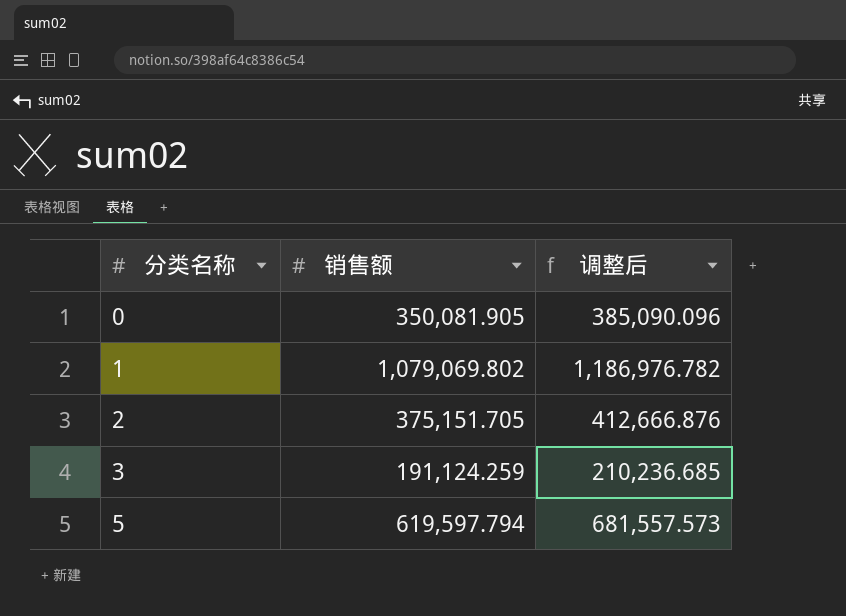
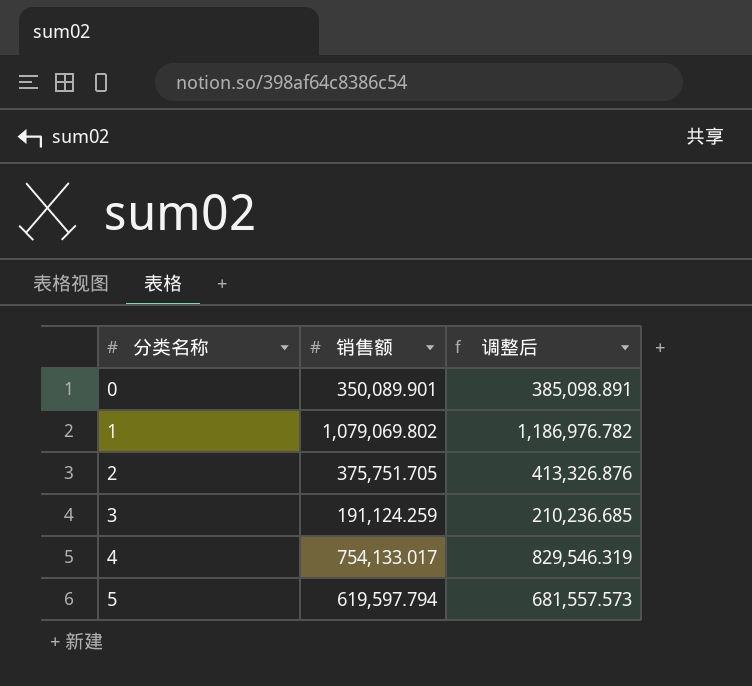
0 | 销售额: 350,081.905 -> 350,089.901
0 | 调整后: 385,090.096 -> 385,098.891
2 | 销售额: 375,151.705 -> 375,751.705
2 | 调整后: 412,666.876 -> 413,326.876
row 4: none -> 754,133.017 | 829,546.319

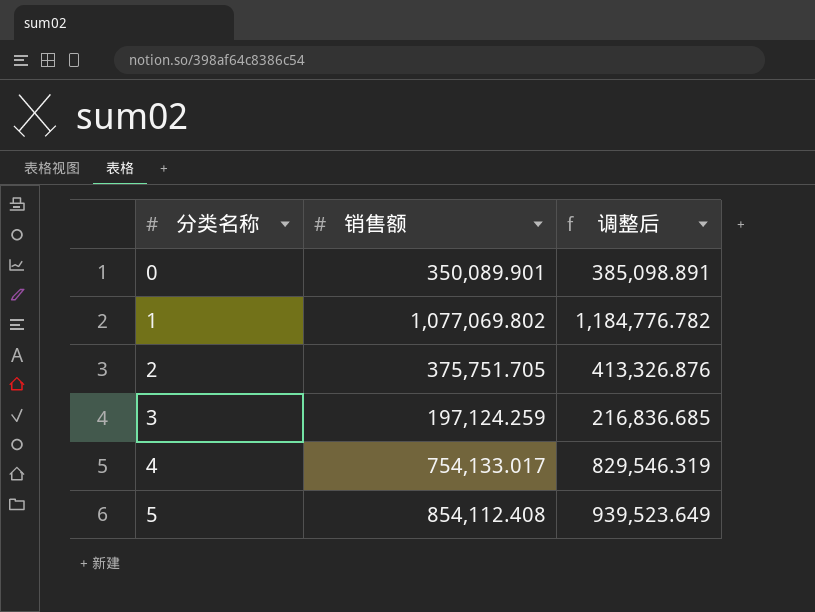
1 | 销售额: 1,079,069.802 -> 1,077,069.802
1 | 调整后: 1,186,976.782 -> 1,184,776.782
3 | 销售额: 191,124.259 -> 197,124.259
3 | 调整后: 210,236.685 -> 216,836.685
5 | 销售额: 619,597.794 -> 854,112.408
5 | 调整后: 681,557.573 -> 939,523.649

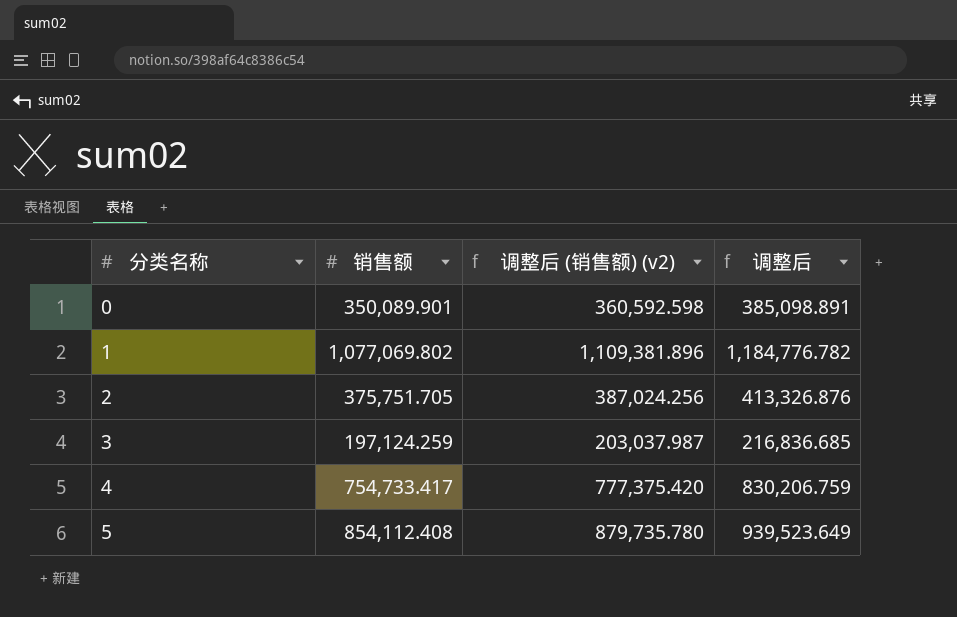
column 调整后 (销售额) (v2) | formula: none -> [销售额] * 1.03
4 | 销售额: 754,133.017 -> 754,733.417
4 | 调整后: 829,546.319 -> 830,206.759

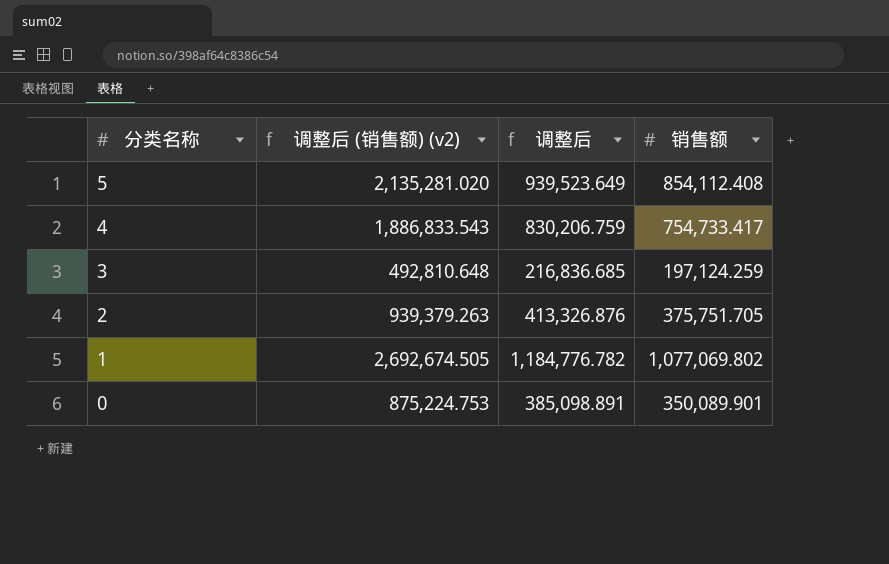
row order: 分类名称 ascending -> 分类名称 descending
column 调整后 (销售额) (v2) | formula: [销售额] * 1.03 -> [销售额] * 2.5
column 销售额 | position: 2 -> 4

